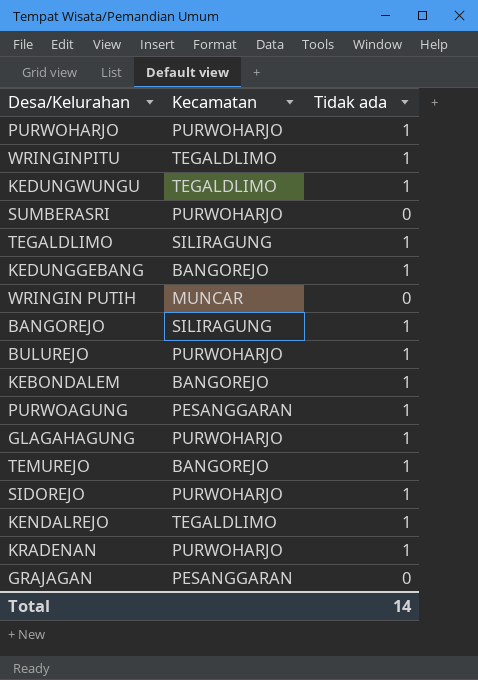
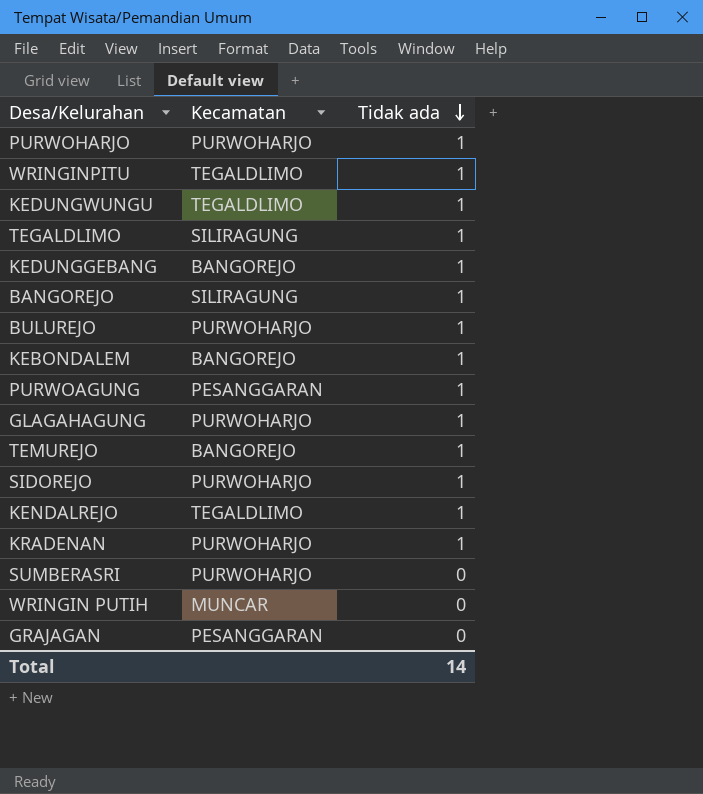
row order: none -> Tidak ada descending

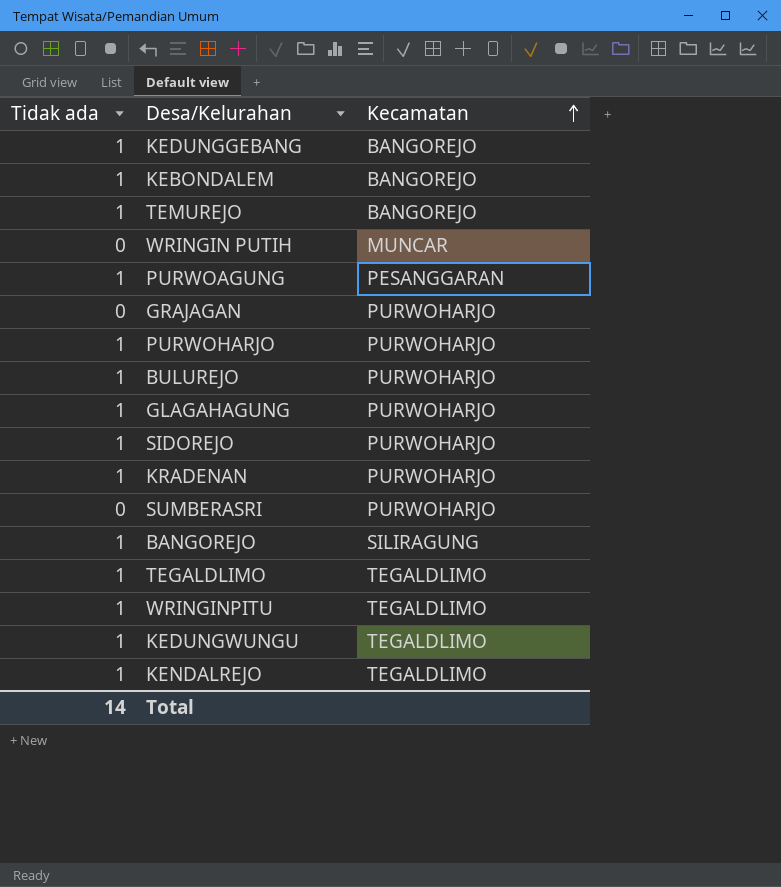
row order: Tidak ada descending -> Kecamatan ascending
column Tidak ada | position: 3 -> 1
GRAJAGAN | Kecamatan: PESANGGARAN -> PURWOHARJO
TEGALDLIMO | Kecamatan: SILIRAGUNG -> TEGALDLIMO

